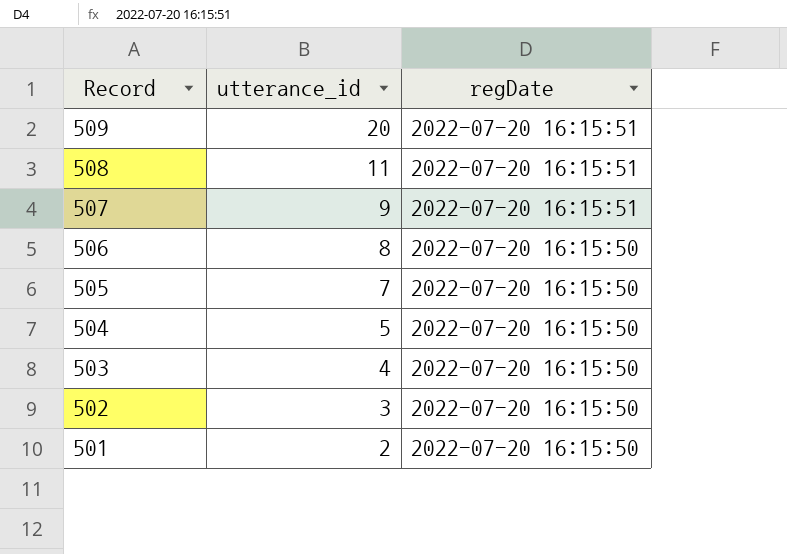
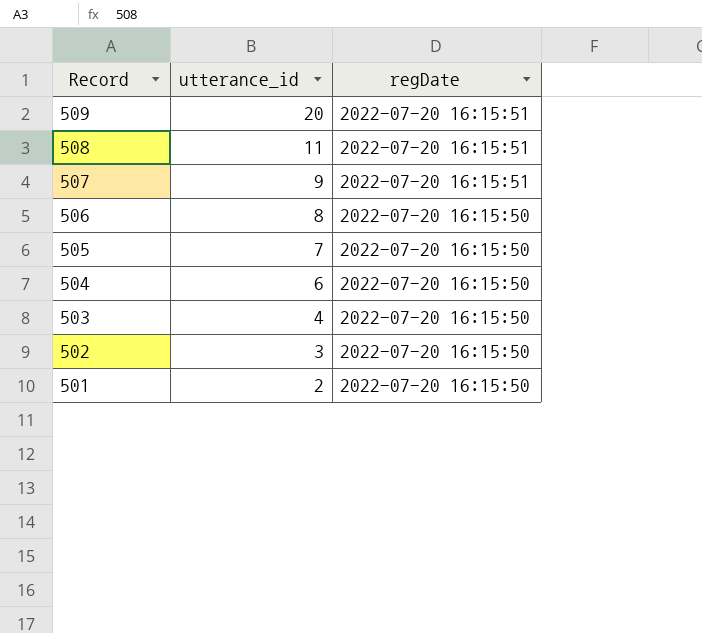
504 | utterance_id: 5 -> 6

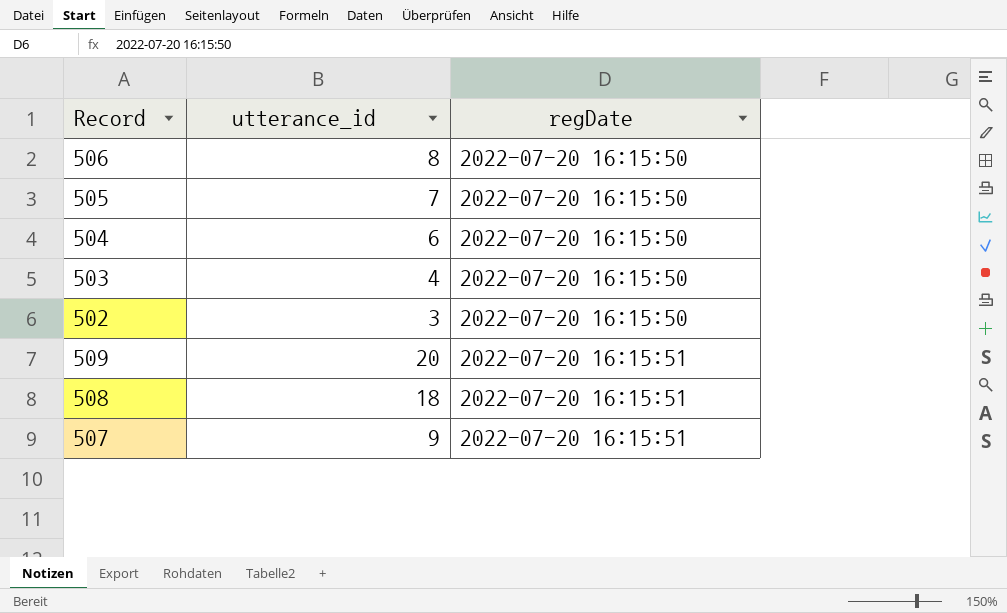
row order: Record descending -> regDate ascending
row 501: 2 | 2022-07-20 16:15:50 -> none
508 | utterance_id: 11 -> 18

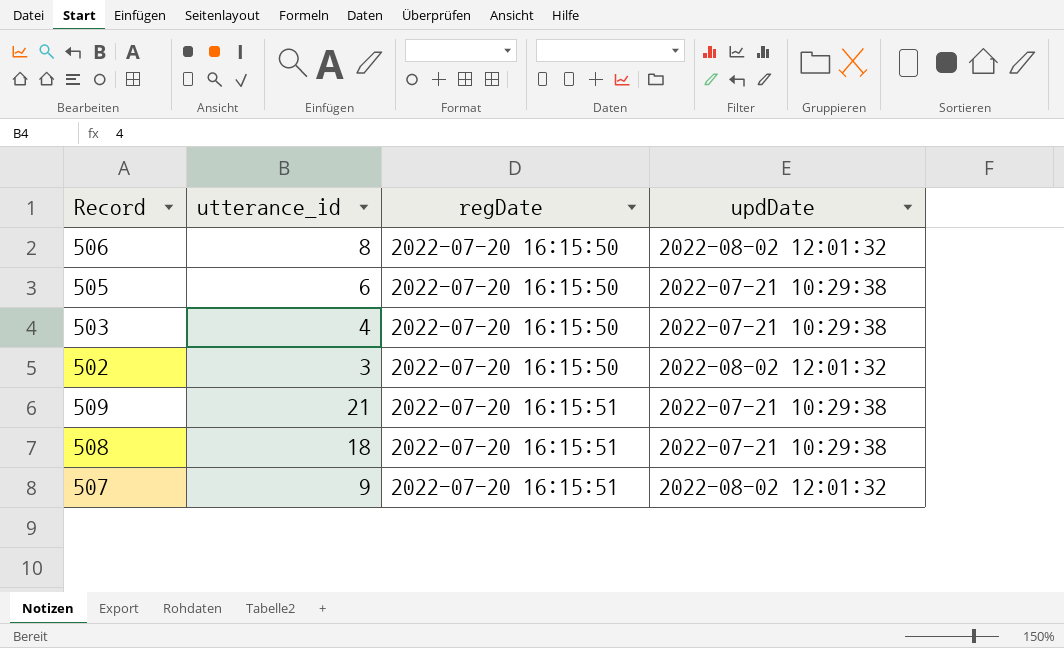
column updDate | position: none -> 4
row 504: 6 | 2022-07-20 16:15:50 -> none
505 | utterance_id: 7 -> 6
509 | utterance_id: 20 -> 21

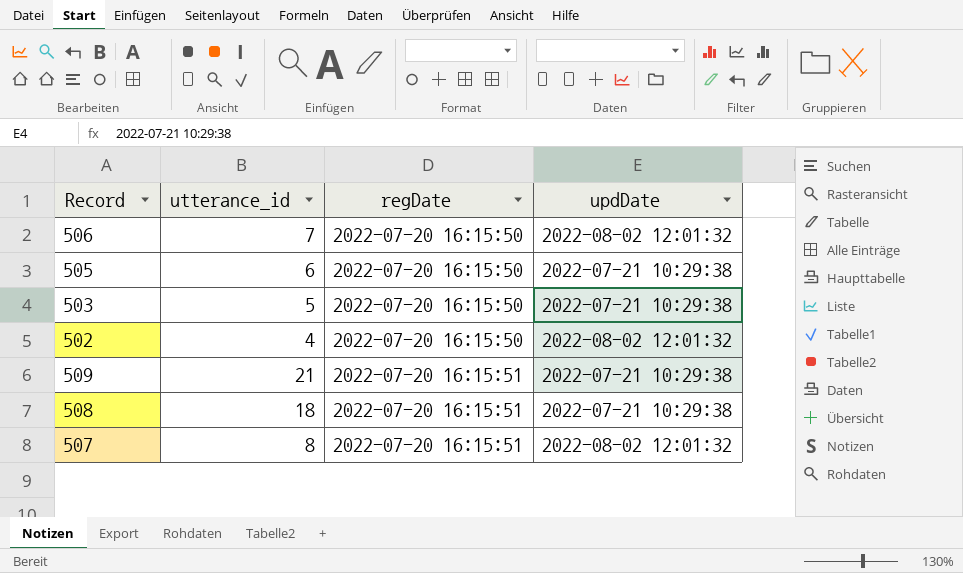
506 | utterance_id: 8 -> 7
503 | utterance_id: 4 -> 5
502 | utterance_id: 3 -> 4
507 | utterance_id: 9 -> 8

